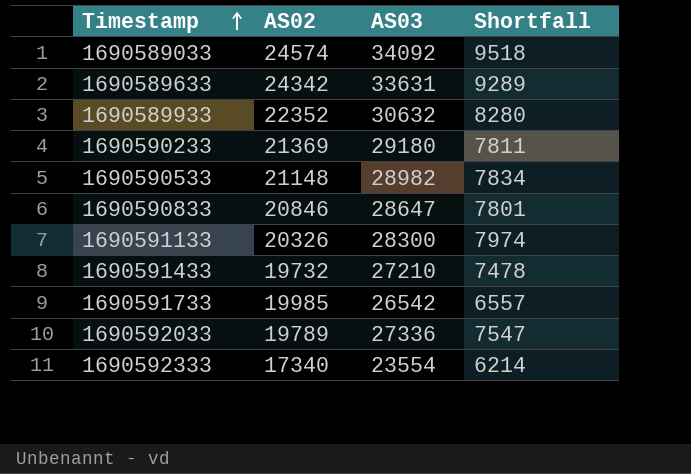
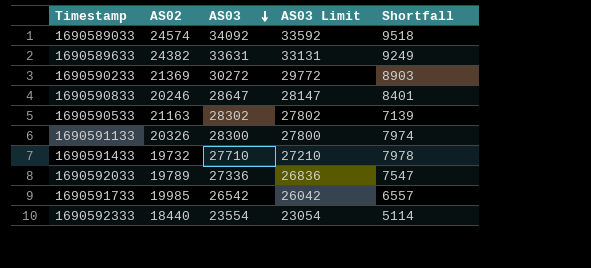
row order: Timestamp ascending -> AS03 descending
column AS03 Limit | formula: none -> [AS03] - 500
row 1690589933: 22352 | 30632 | 8280 -> none
1690589633 | AS02: 24342 -> 24382
1690589633 | Shortfall: 9289 -> 9249
1690590233 | AS03: 29180 -> 30272
1690590233 | Shortfall: 7811 -> 8903
1690590833 | AS02: 20846 -> 20246
1690590833 | Shortfall: 7801 -> 8401
1690590533 | AS02: 21148 -> 21163
1690590533 | AS03: 28982 -> 28302
1690590533 | Shortfall: 7834 -> 7139
1690591433 | AS03: 27210 -> 27710
1690591433 | Shortfall: 7478 -> 7978
1690592333 | AS02: 17340 -> 18440
1690592333 | Shortfall: 6214 -> 5114

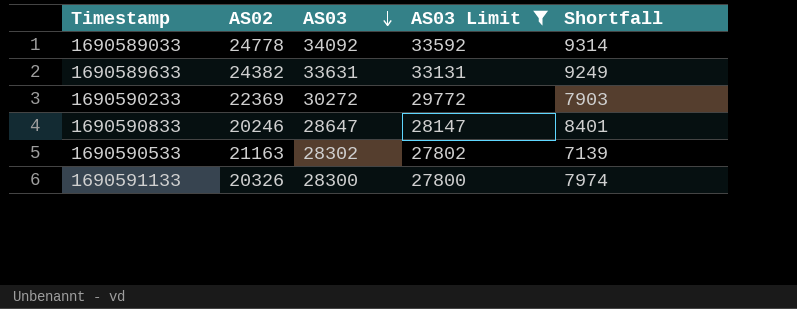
filter: none -> AS03 Limit >= 27800
1690589033 | AS02: 24574 -> 24778
1690589033 | Shortfall: 9518 -> 9314
1690590233 | AS02: 21369 -> 22369
1690590233 | Shortfall: 8903 -> 7903

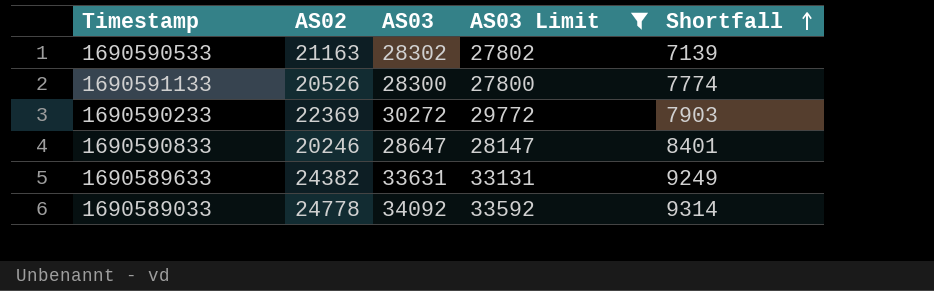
row order: AS03 descending -> Shortfall ascending
1690591133 | AS02: 20326 -> 20526
1690591133 | Shortfall: 7974 -> 7774

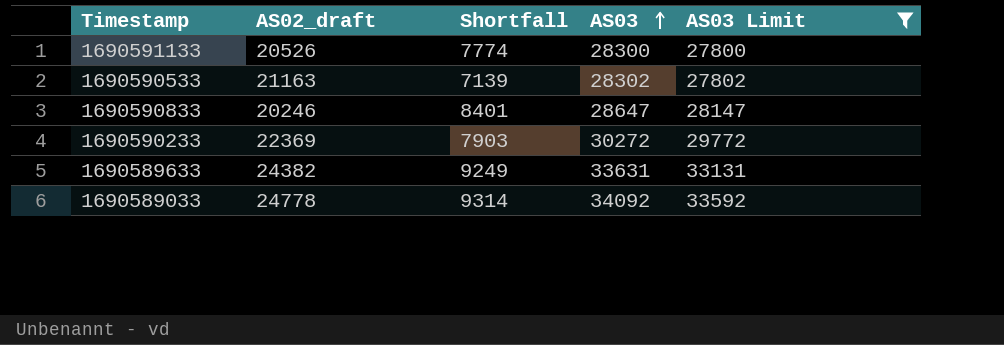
row order: Shortfall ascending -> AS03 ascending
column name: AS02 -> AS02_draft
column Shortfall | position: 5 -> 3

